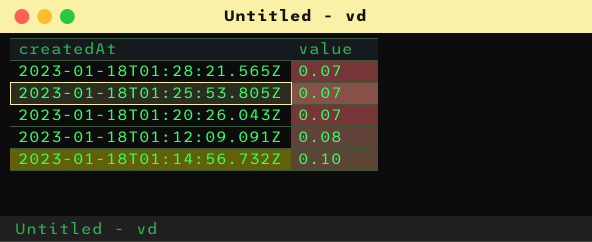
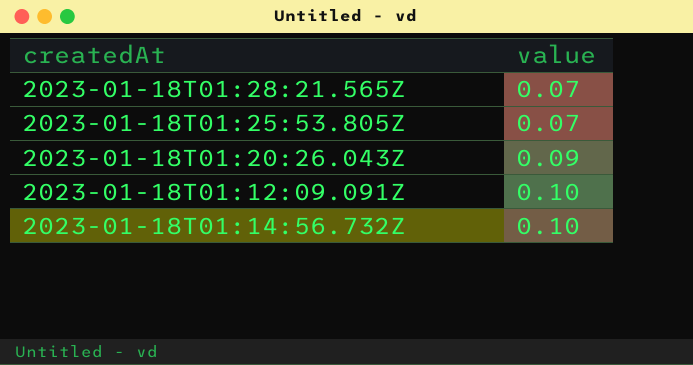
2023-01-18T01:20:26.043Z | value: 0.07 -> 0.09
2023-01-18T01:12:09.091Z | value: 0.08 -> 0.10

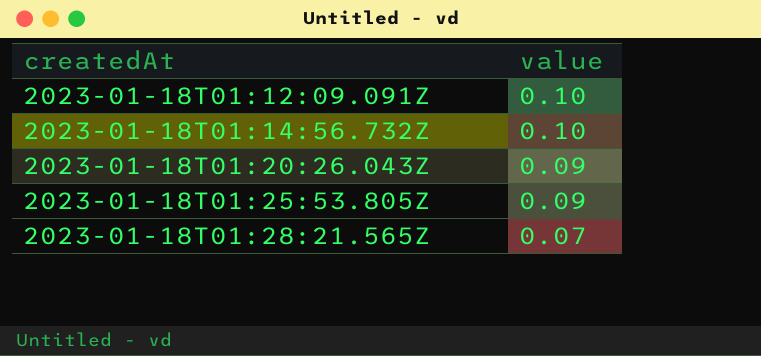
row order: value ascending -> createdAt ascending
2023-01-18T01:25:53.805Z | value: 0.07 -> 0.09

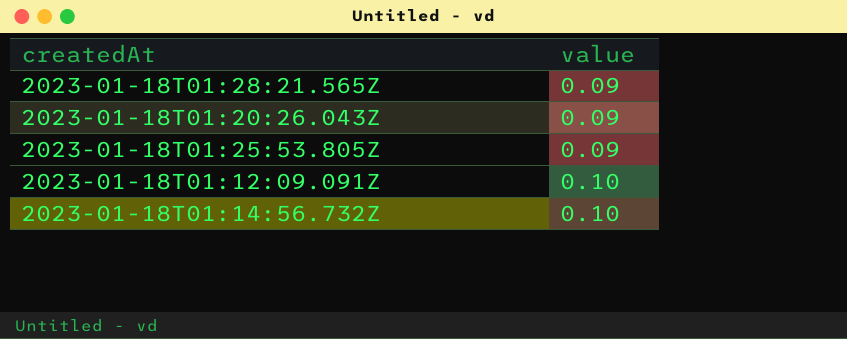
row order: createdAt ascending -> value ascending
2023-01-18T01:28:21.565Z | value: 0.07 -> 0.09

